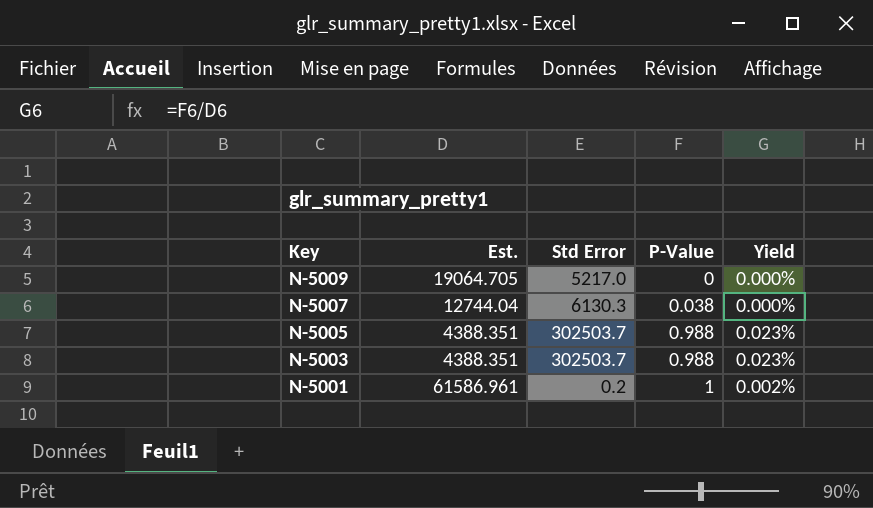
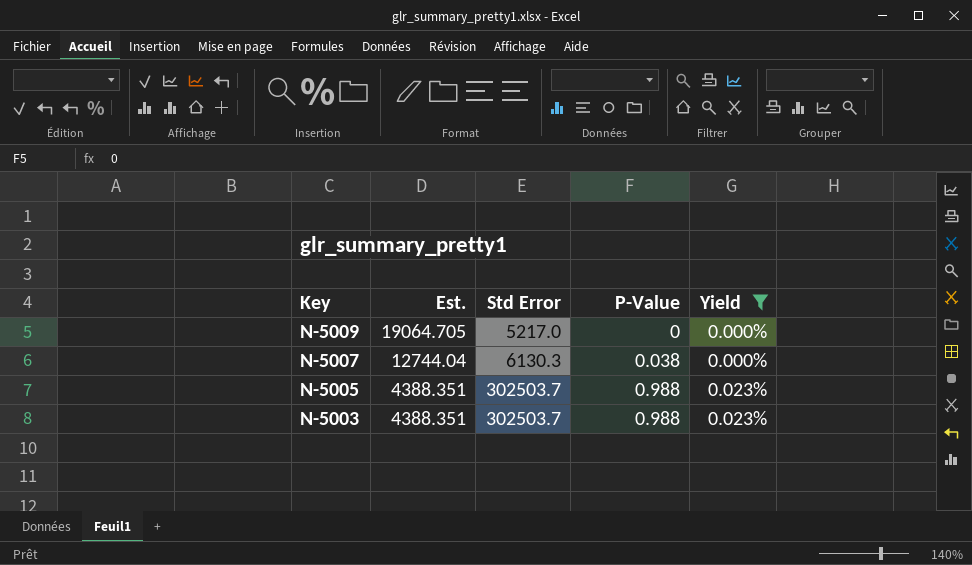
filter: none -> Yield != 0.002%

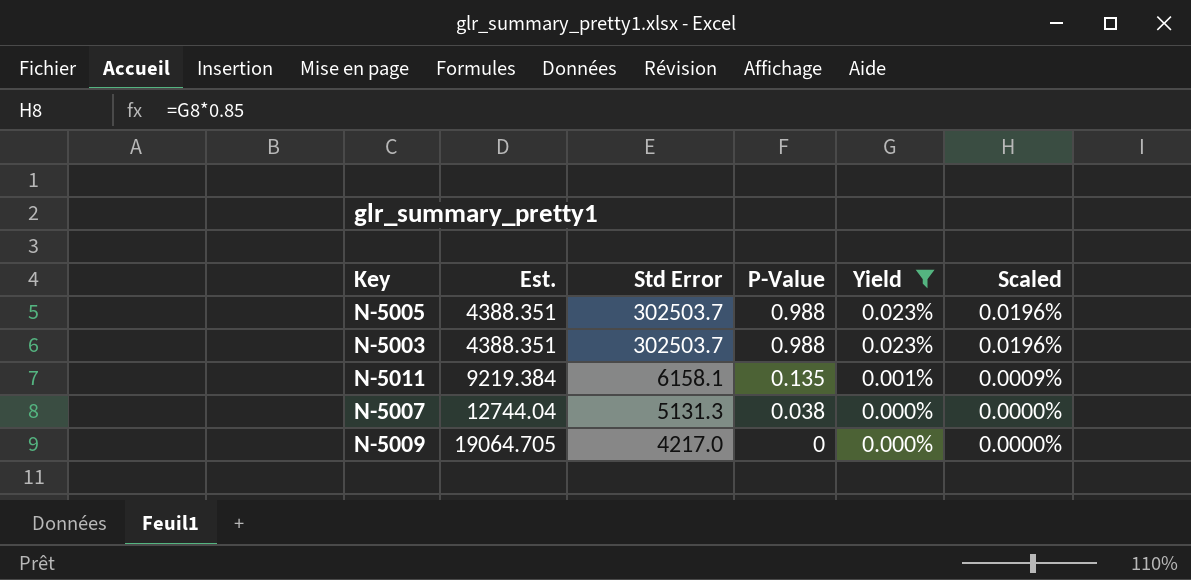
row order: Key descending -> Est. ascending
column Scaled | formula: none -> [Yield] * 0.85
row N-5011: none -> 9219.384 | 6158.1 | 0.135 | 0.001% | 0.0009%
N-5007 | Std Error: 6130.3 -> 5131.3
N-5009 | Std Error: 5217.0 -> 4217.0

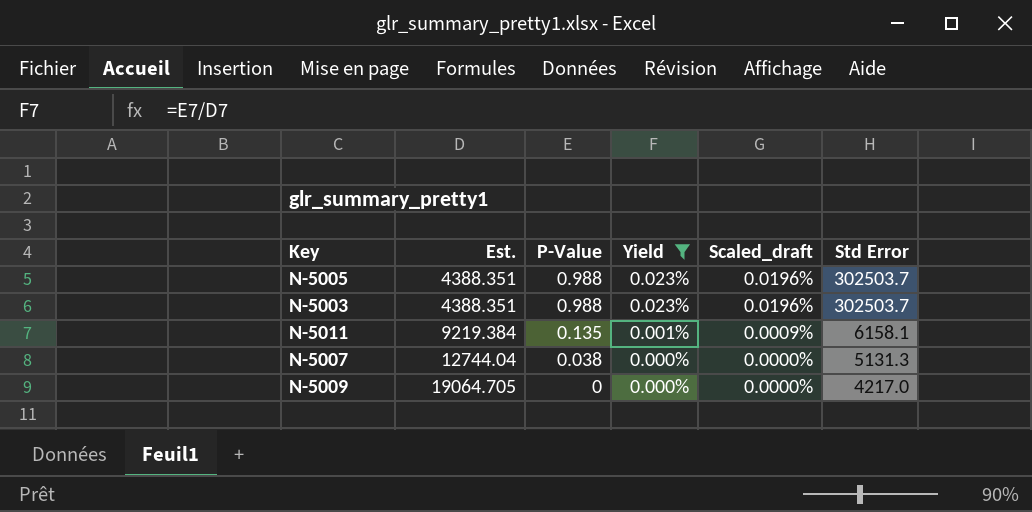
column name: Scaled -> Scaled_draft
column Std Error | position: 3 -> 6

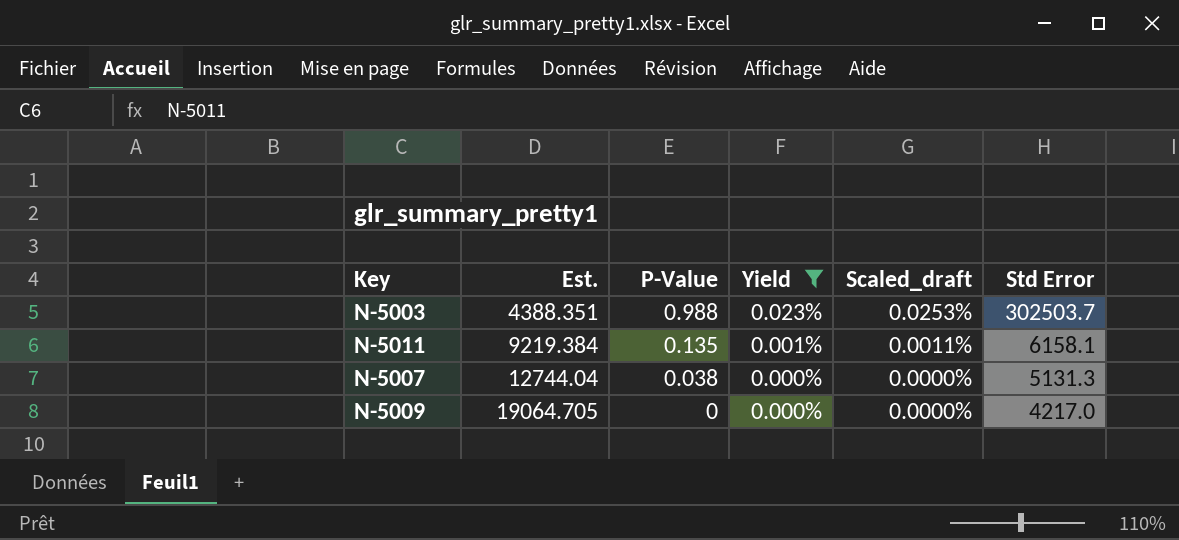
column Scaled_draft | formula: [Yield] * 0.85 -> [Yield] * 1.1
row N-5005: 4388.351 | 0.988 | 0.023% | 0.0196% | 302503.7 -> none

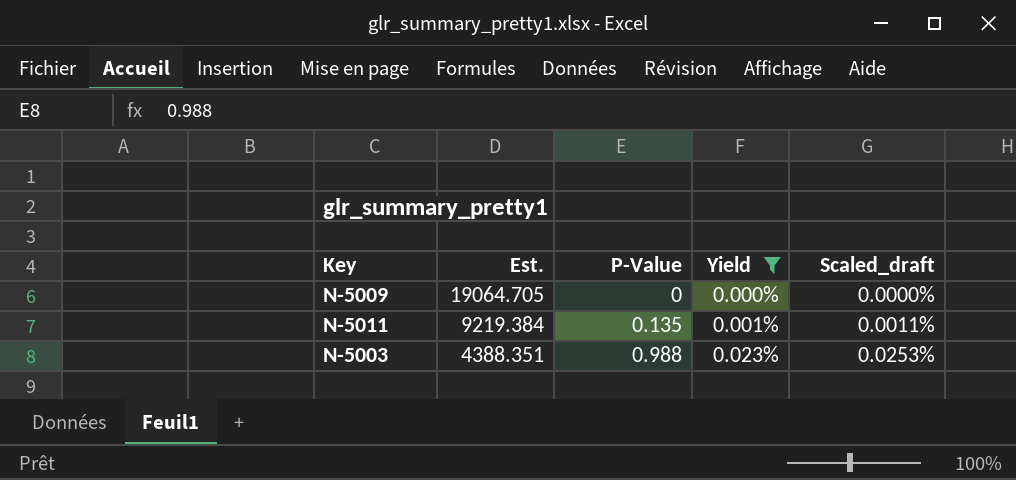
row order: Est. ascending -> Est. descending
column Std Error | position: 6 -> none
row N-5007: 12744.04 | 0.038 | 0.000% | 0.0000% | 5131.3 -> none

